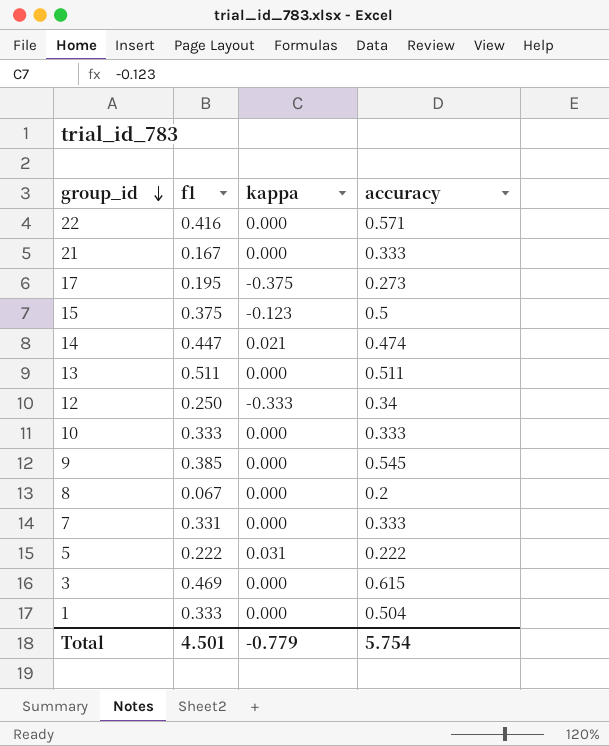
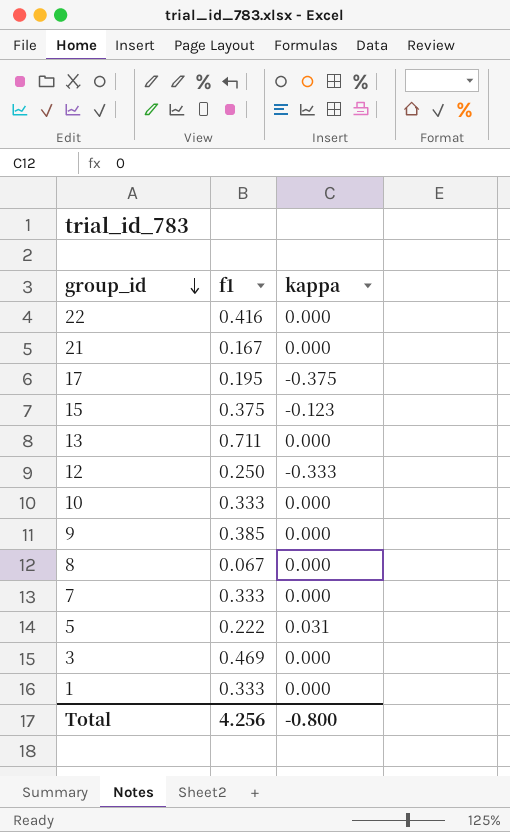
column accuracy | position: 4 -> none
row 14: 0.447 | 0.021 | 0.474 -> none
13 | f1: 0.511 -> 0.711
7 | f1: 0.331 -> 0.333
Total | f1: 4.501 -> 4.256
Total | kappa: -0.779 -> -0.800

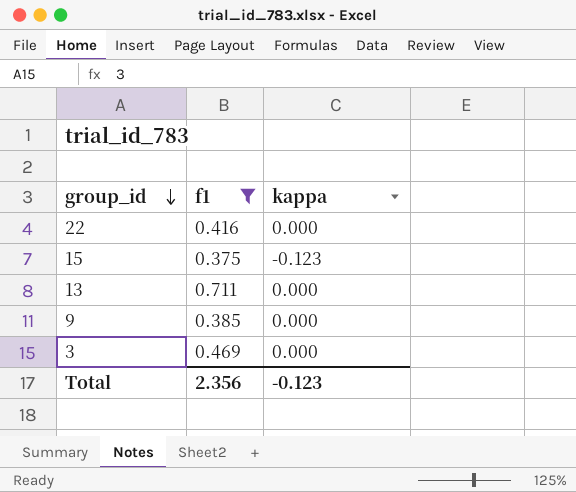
filter: none -> f1 >= 0.375
Total | f1: 4.256 -> 2.356
Total | kappa: -0.800 -> -0.123

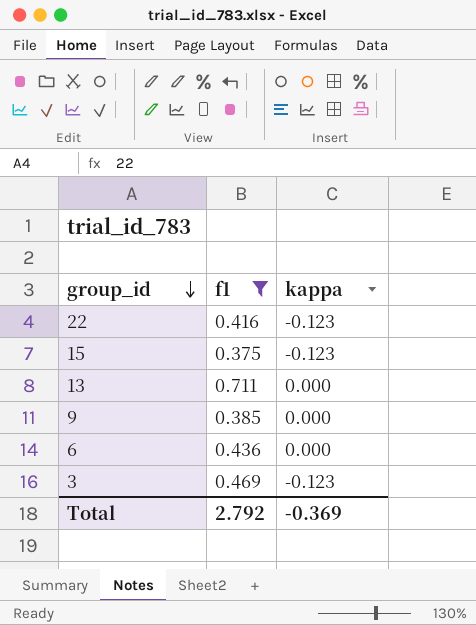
22 | kappa: 0.000 -> -0.123
row 6: none -> 0.436 | 0.000
3 | kappa: 0.000 -> -0.123
Total | f1: 2.356 -> 2.792
Total | kappa: -0.123 -> -0.369

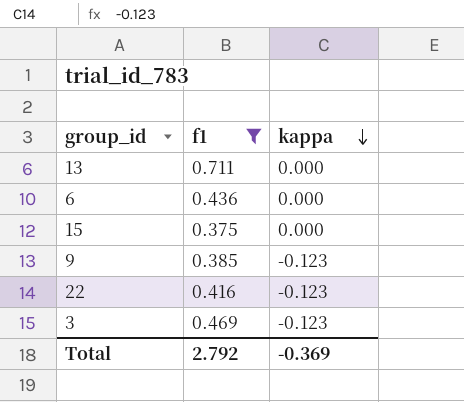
row order: group_id descending -> kappa descending
15 | kappa: -0.123 -> 0.000
9 | kappa: 0.000 -> -0.123

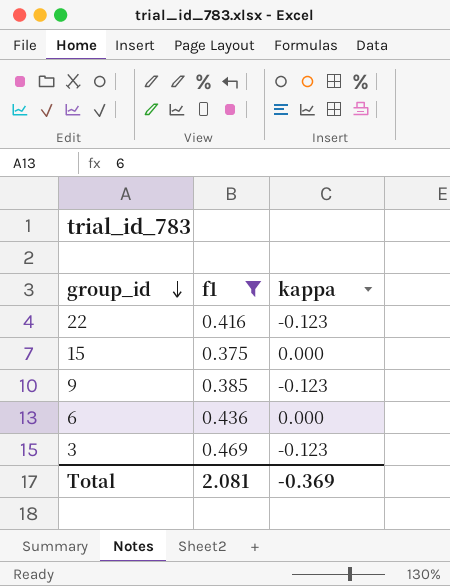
row order: kappa descending -> group_id descending
row 13: 0.711 | 0.000 -> none
Total | f1: 2.792 -> 2.081

